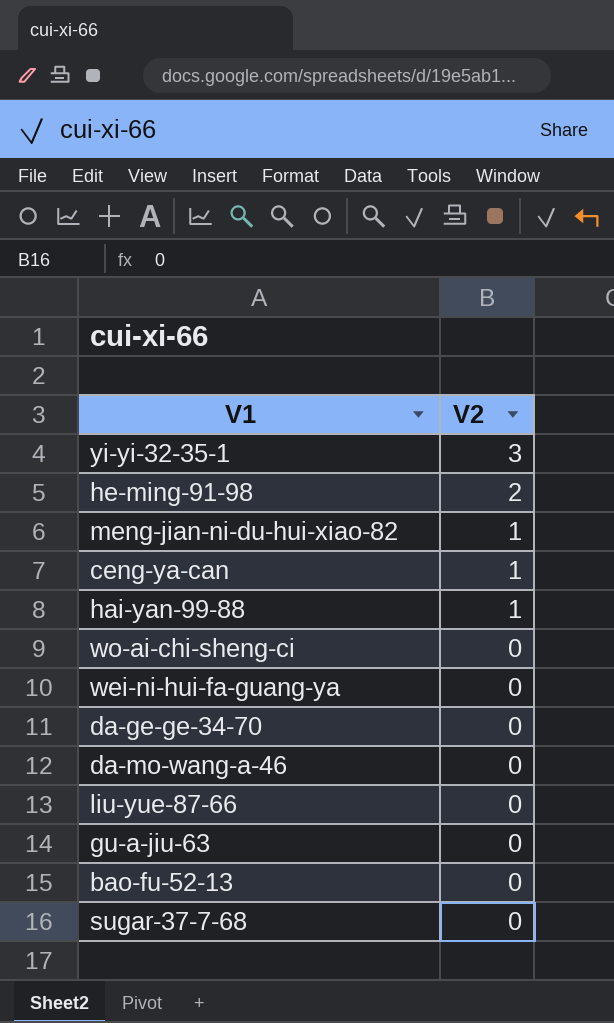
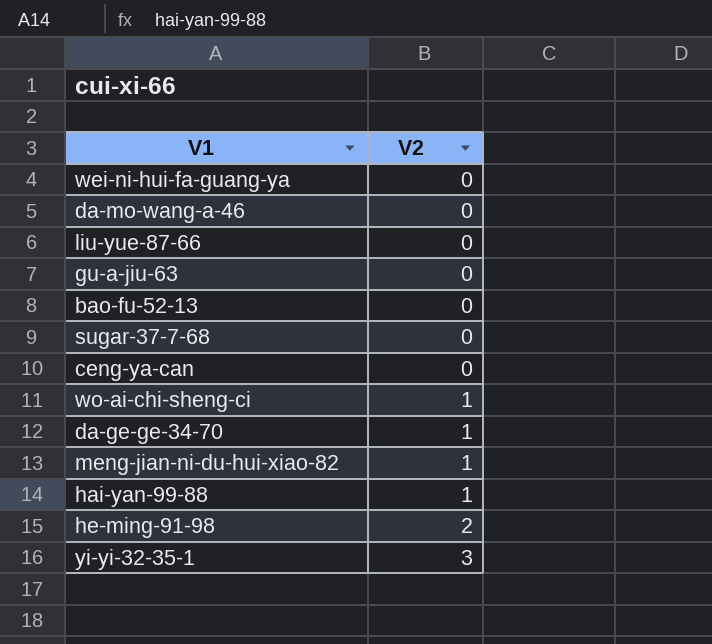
row order: V2 descending -> V2 ascending
ceng-ya-can | V2: 1 -> 0
wo-ai-chi-sheng-ci | V2: 0 -> 1
da-ge-ge-34-70 | V2: 0 -> 1

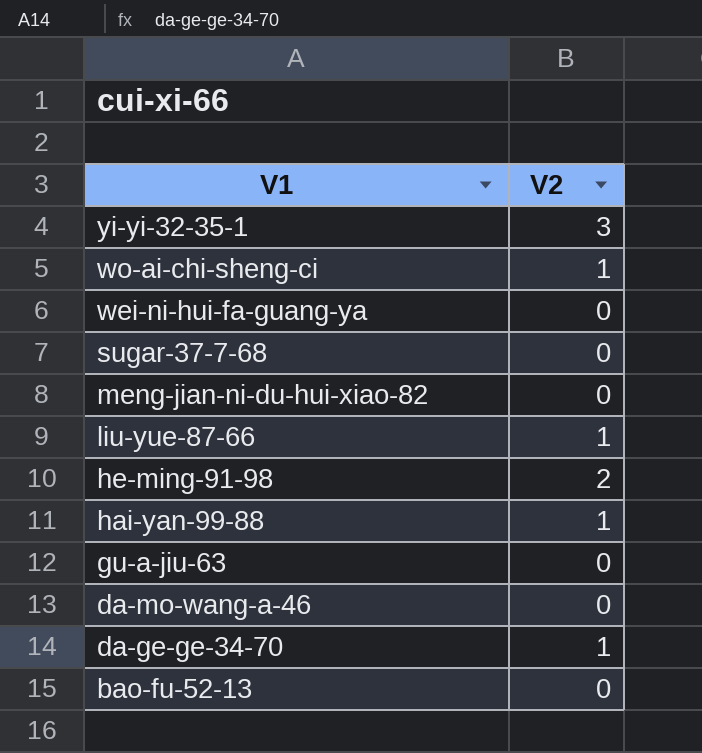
row order: V2 ascending -> V1 descending
row ceng-ya-can: 0 -> none
meng-jian-ni-du-hui-xiao-82 | V2: 1 -> 0
liu-yue-87-66 | V2: 0 -> 1

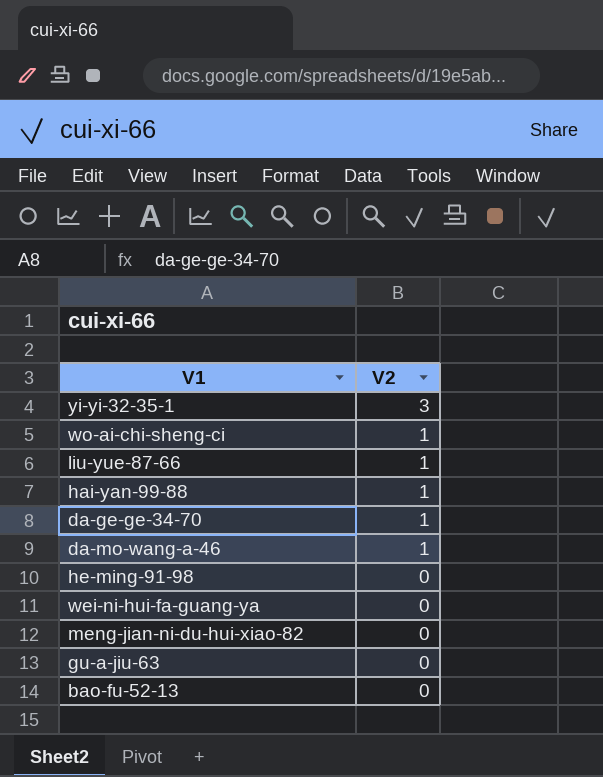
row order: V1 descending -> V2 descending
row sugar-37-7-68: 0 -> none
da-mo-wang-a-46 | V2: 0 -> 1
he-ming-91-98 | V2: 2 -> 0

